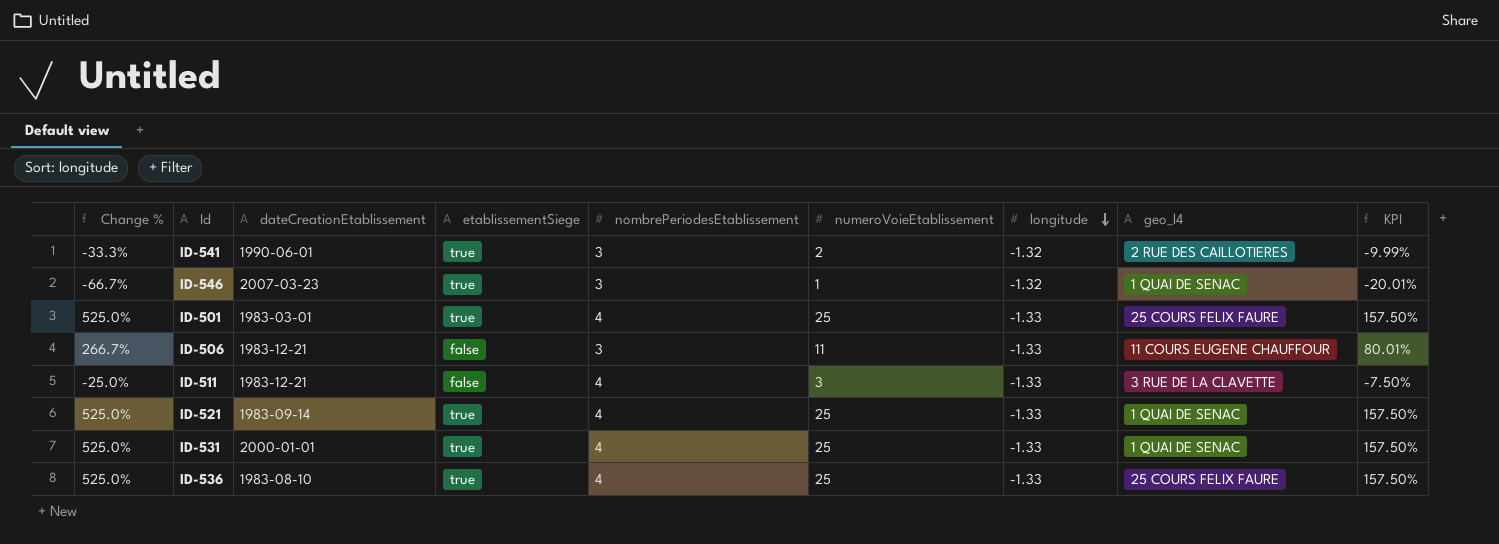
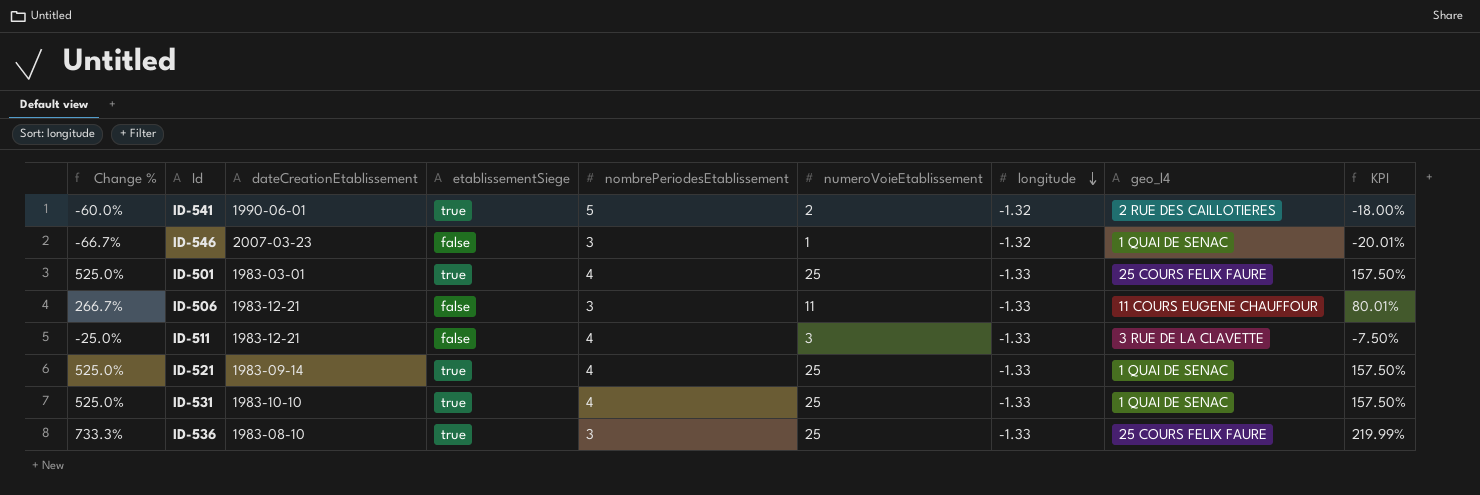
ID-541 | Change %: -33.3% -> -60.0%
ID-541 | nombrePeriodesEtablissement: 3 -> 5
ID-541 | KPI: -9.99% -> -18.00%
ID-546 | etablissementSiege: true -> false
ID-531 | dateCreationEtablissement: 2000-01-01 -> 1983-10-10
ID-536 | Change %: 525.0% -> 733.3%
ID-536 | nombrePeriodesEtablissement: 4 -> 3
ID-536 | KPI: 157.50% -> 219.99%

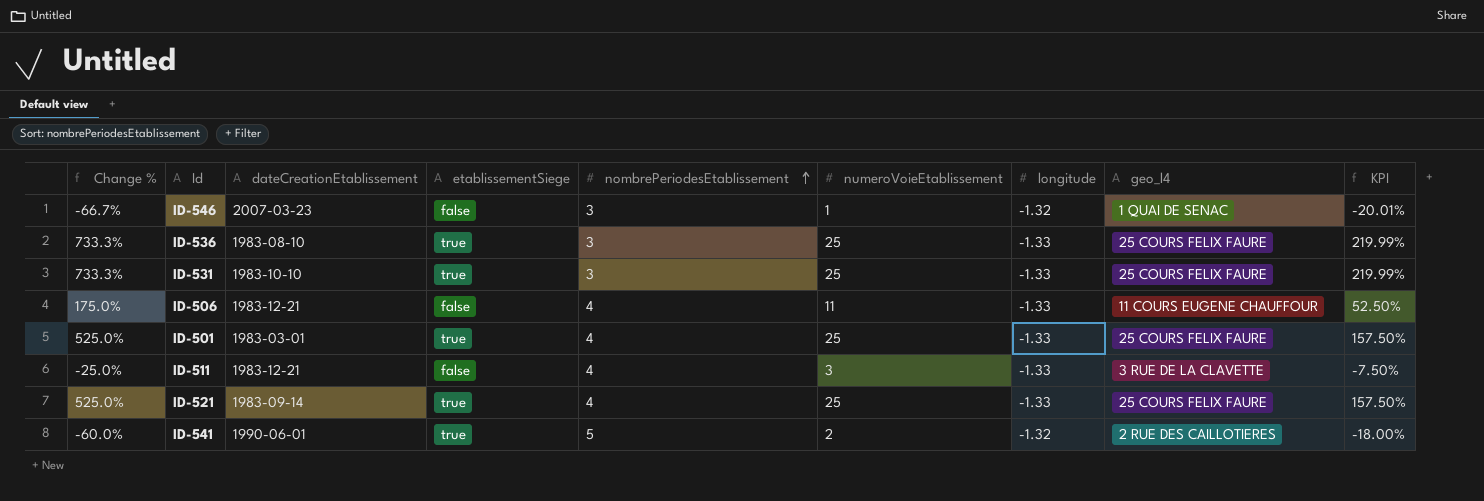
row order: longitude descending -> nombrePeriodesEtablissement ascending
ID-531 | Change %: 525.0% -> 733.3%
ID-531 | nombrePeriodesEtablissement: 4 -> 3
ID-531 | geo_l4: 1 QUAI DE SENAC -> 25 COURS FELIX FAURE
ID-531 | KPI: 157.50% -> 219.99%
ID-506 | Change %: 266.7% -> 175.0%
ID-506 | nombrePeriodesEtablissement: 3 -> 4
ID-506 | KPI: 80.01% -> 52.50%
ID-521 | geo_l4: 1 QUAI DE SENAC -> 25 COURS FELIX FAURE

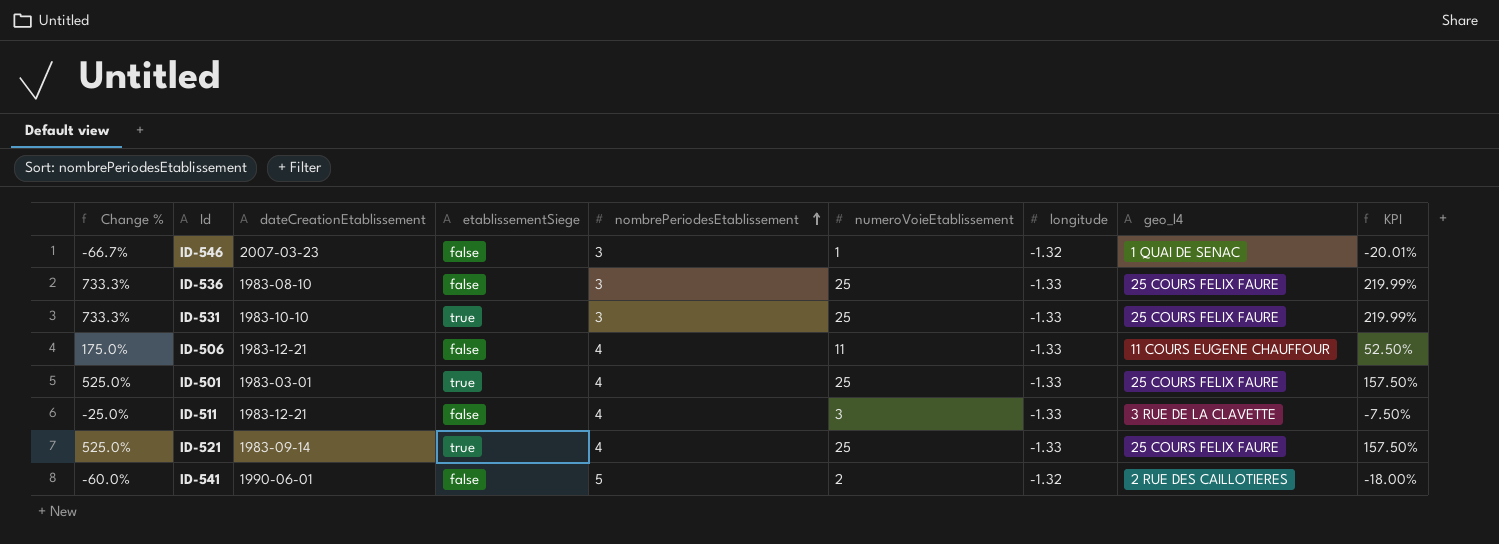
ID-536 | etablissementSiege: true -> false
ID-541 | etablissementSiege: true -> false

